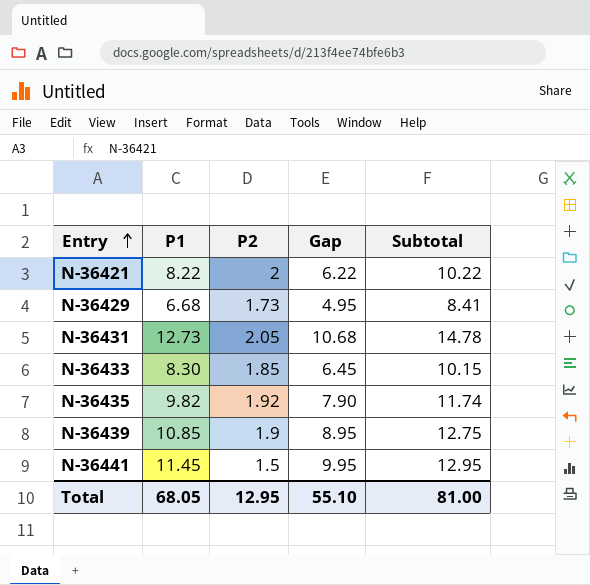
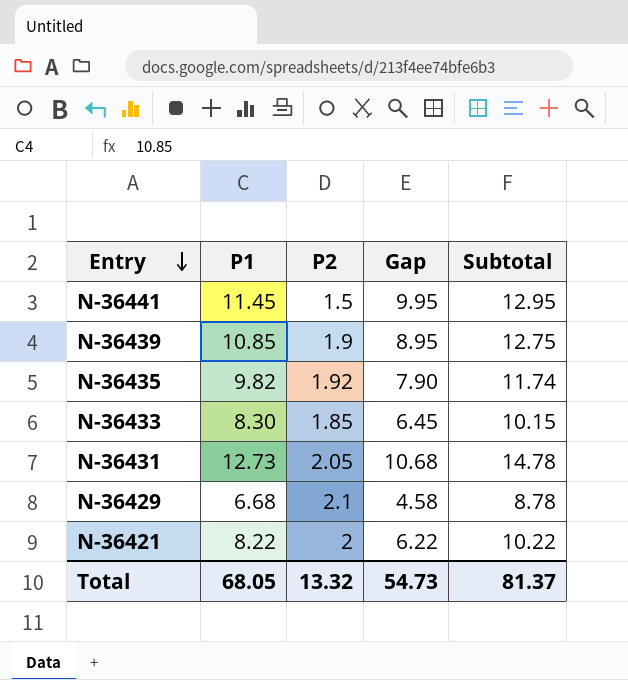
row order: Entry ascending -> Entry descending
N-36429 | P2: 1.73 -> 2.1
N-36429 | Gap: 4.95 -> 4.58
N-36429 | Subtotal: 8.41 -> 8.78
Total | P2: 12.95 -> 13.32
Total | Gap: 55.10 -> 54.73
Total | Subtotal: 81.00 -> 81.37

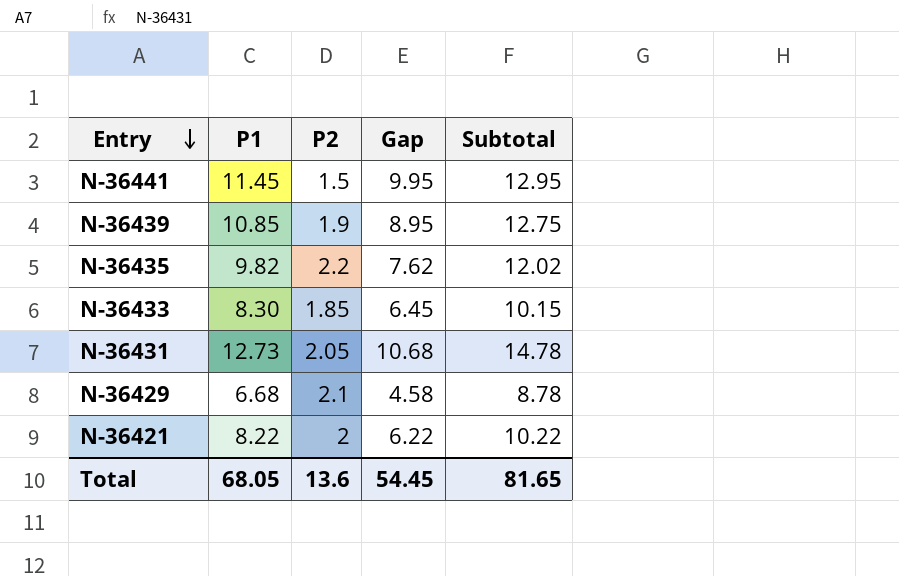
N-36435 | P2: 1.92 -> 2.2
N-36435 | Gap: 7.90 -> 7.62
N-36435 | Subtotal: 11.74 -> 12.02
Total | P2: 13.32 -> 13.6
Total | Gap: 54.73 -> 54.45
Total | Subtotal: 81.37 -> 81.65

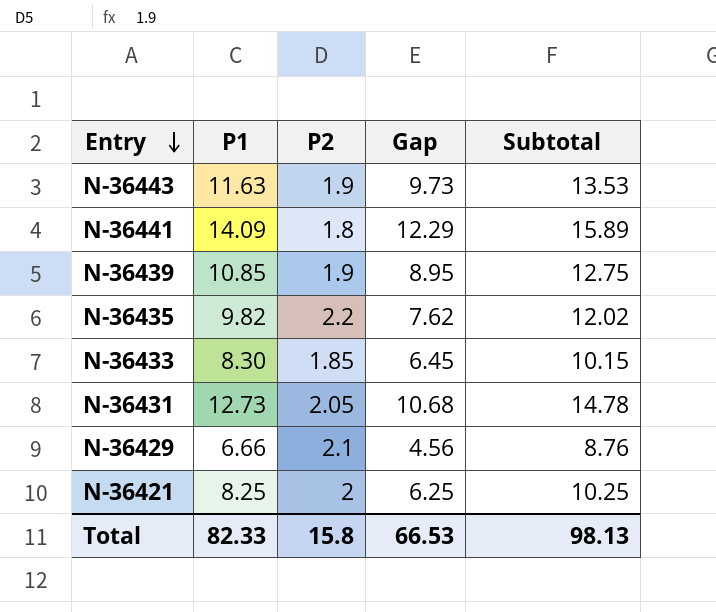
row N-36443: none -> 11.63 | 1.9 | 9.73 | 13.53
N-36441 | P1: 11.45 -> 14.09
N-36441 | P2: 1.5 -> 1.8
N-36441 | Gap: 9.95 -> 12.29
N-36441 | Subtotal: 12.95 -> 15.89
N-36429 | P1: 6.68 -> 6.66
N-36429 | Gap: 4.58 -> 4.56
N-36429 | Subtotal: 8.78 -> 8.76
N-36421 | P1: 8.22 -> 8.25
N-36421 | Gap: 6.22 -> 6.25
N-36421 | Subtotal: 10.22 -> 10.25
Total | P1: 68.05 -> 82.33
Total | P2: 13.6 -> 15.8
Total | Gap: 54.45 -> 66.53
Total | Subtotal: 81.65 -> 98.13

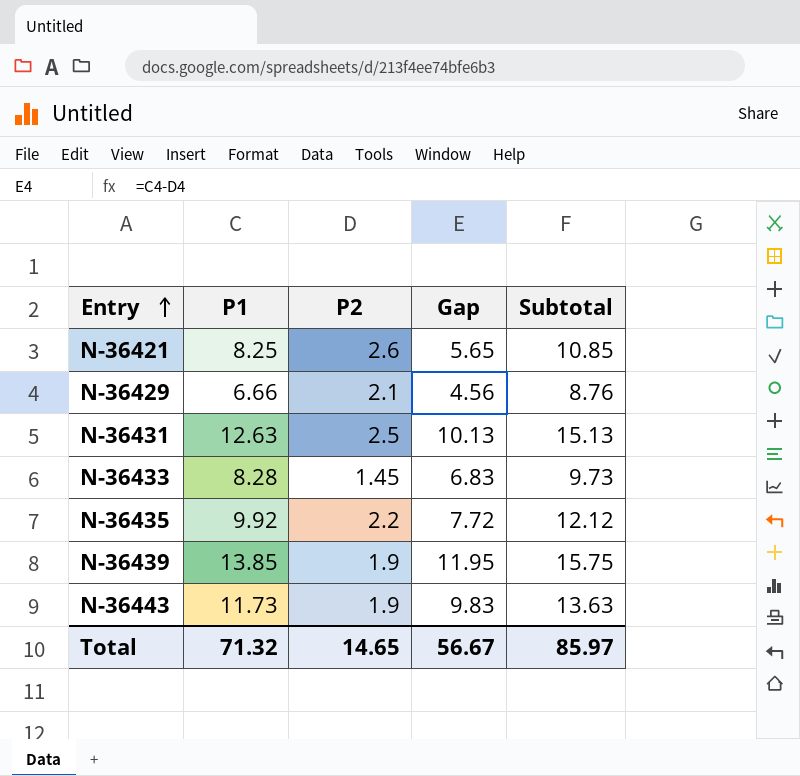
row order: Entry descending -> Entry ascending
row N-36441: 14.09 | 1.8 | 12.29 | 15.89 -> none
N-36421 | P2: 2 -> 2.6
N-36421 | Gap: 6.25 -> 5.65
N-36421 | Subtotal: 10.25 -> 10.85
N-36431 | P1: 12.73 -> 12.63
N-36431 | P2: 2.05 -> 2.5
N-36431 | Gap: 10.68 -> 10.13
N-36431 | Subtotal: 14.78 -> 15.13
N-36433 | P1: 8.30 -> 8.28
N-36433 | P2: 1.85 -> 1.45
N-36433 | Gap: 6.45 -> 6.83
N-36433 | Subtotal: 10.15 -> 9.73
N-36435 | P1: 9.82 -> 9.92
N-36435 | Gap: 7.62 -> 7.72
N-36435 | Subtotal: 12.02 -> 12.12
N-36439 | P1: 10.85 -> 13.85
N-36439 | Gap: 8.95 -> 11.95
N-36439 | Subtotal: 12.75 -> 15.75
N-36443 | P1: 11.63 -> 11.73
N-36443 | Gap: 9.73 -> 9.83
N-36443 | Subtotal: 13.53 -> 13.63
Total | P1: 82.33 -> 71.32
Total | P2: 15.8 -> 14.65
Total | Gap: 66.53 -> 56.67
Total | Subtotal: 98.13 -> 85.97

